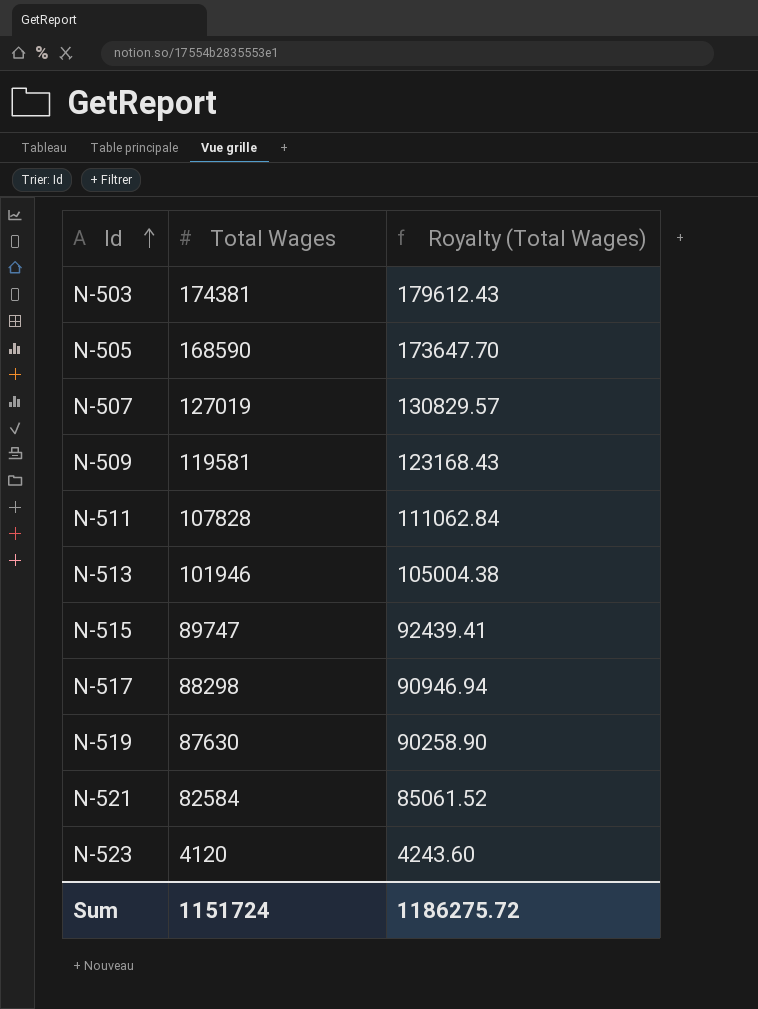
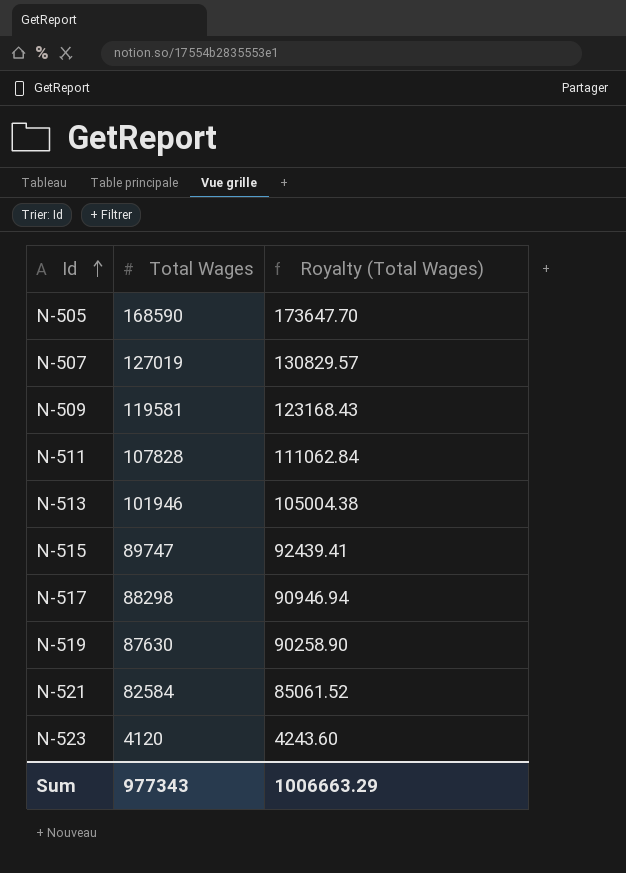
row N-503: 174381 | 179612.43 -> none
Sum | Total Wages: 1151724 -> 977343
Sum | Royalty (Total Wages): 1186275.72 -> 1006663.29

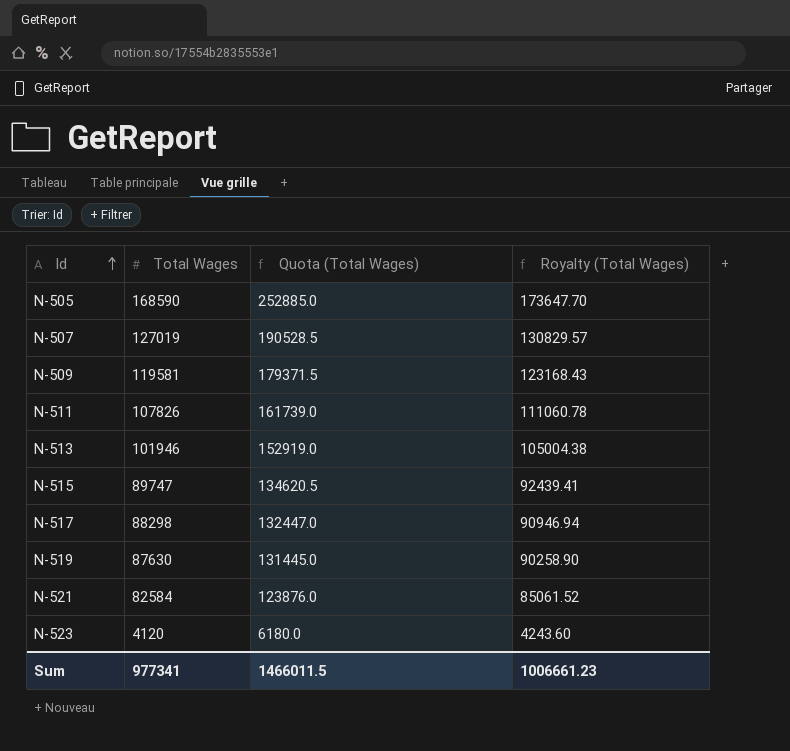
column Quota (Total Wages) | formula: none -> [Total Wages] * 1.5
N-511 | Total Wages: 107828 -> 107826
N-511 | Royalty (Total Wages): 111062.84 -> 111060.78
Sum | Total Wages: 977343 -> 977341
Sum | Royalty (Total Wages): 1006663.29 -> 1006661.23

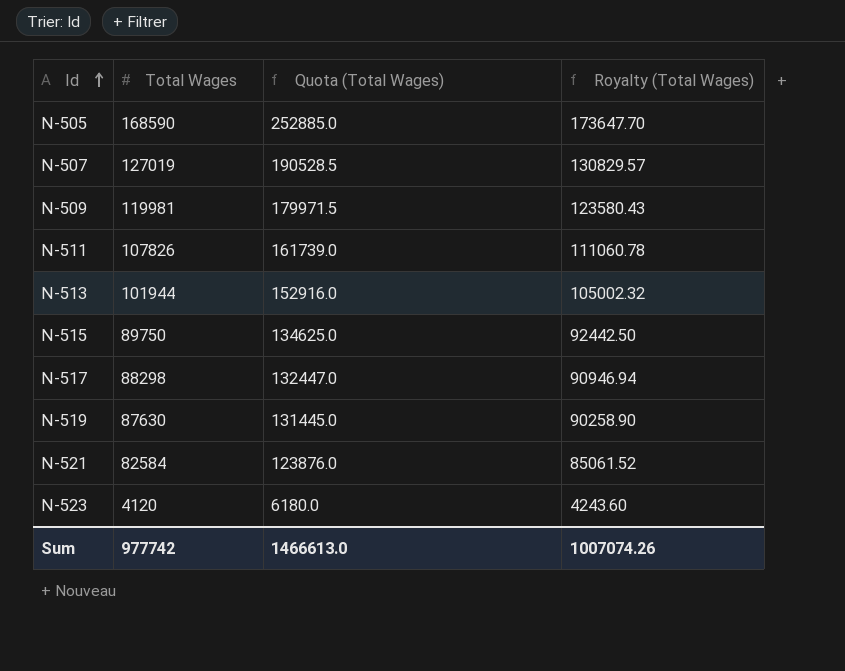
N-509 | Total Wages: 119581 -> 119981
N-509 | Quota (Total Wages): 179371.5 -> 179971.5
N-509 | Royalty (Total Wages): 123168.43 -> 123580.43
N-513 | Total Wages: 101946 -> 101944
N-513 | Quota (Total Wages): 152919.0 -> 152916.0
N-513 | Royalty (Total Wages): 105004.38 -> 105002.32
N-515 | Total Wages: 89747 -> 89750
N-515 | Quota (Total Wages): 134620.5 -> 134625.0
N-515 | Royalty (Total Wages): 92439.41 -> 92442.50
Sum | Total Wages: 977341 -> 977742
Sum | Quota (Total Wages): 1466011.5 -> 1466613.0
Sum | Royalty (Total Wages): 1006661.23 -> 1007074.26

